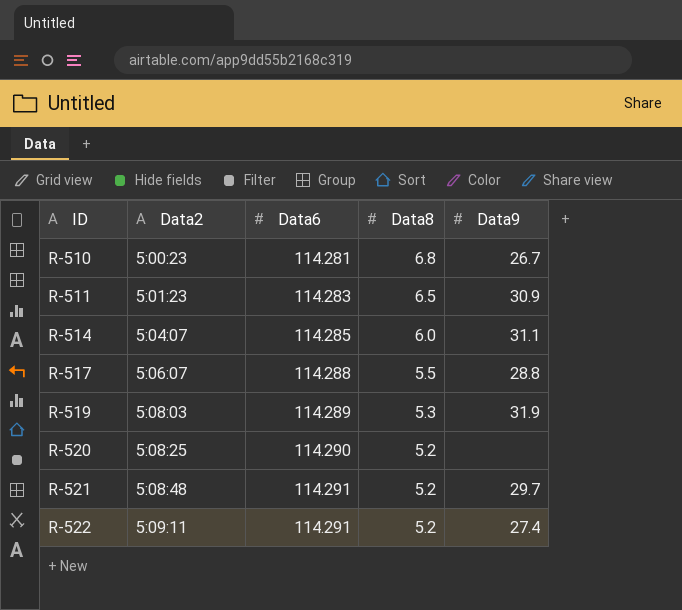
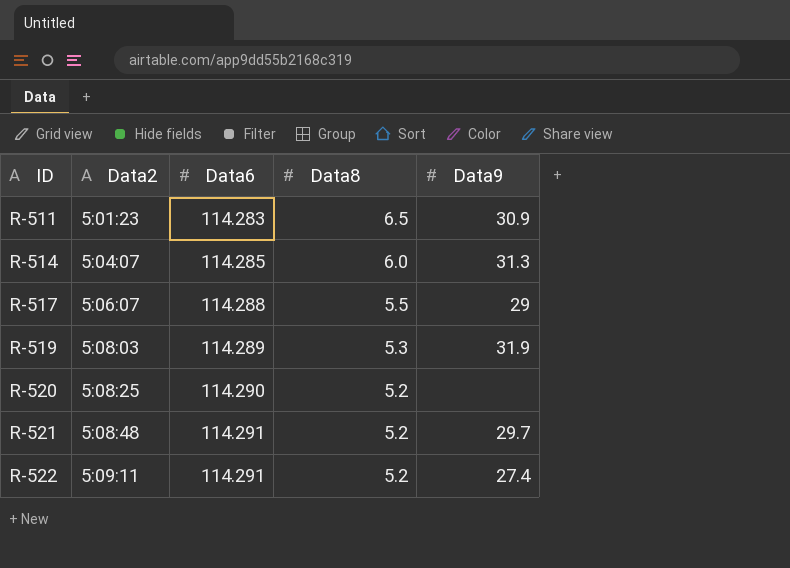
row R-510: 5:00:23 | 114.281 | 6.8 | 26.7 -> none
R-514 | Data9: 31.1 -> 31.3
R-517 | Data9: 28.8 -> 29

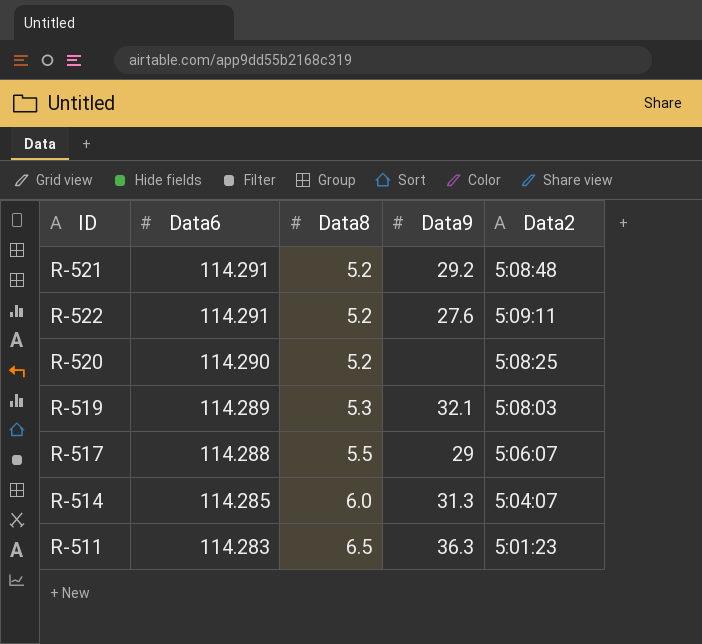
row order: ID ascending -> Data6 descending
column Data2 | position: 2 -> 5
R-521 | Data9: 29.7 -> 29.2
R-522 | Data9: 27.4 -> 27.6
R-519 | Data9: 31.9 -> 32.1
R-511 | Data9: 30.9 -> 36.3

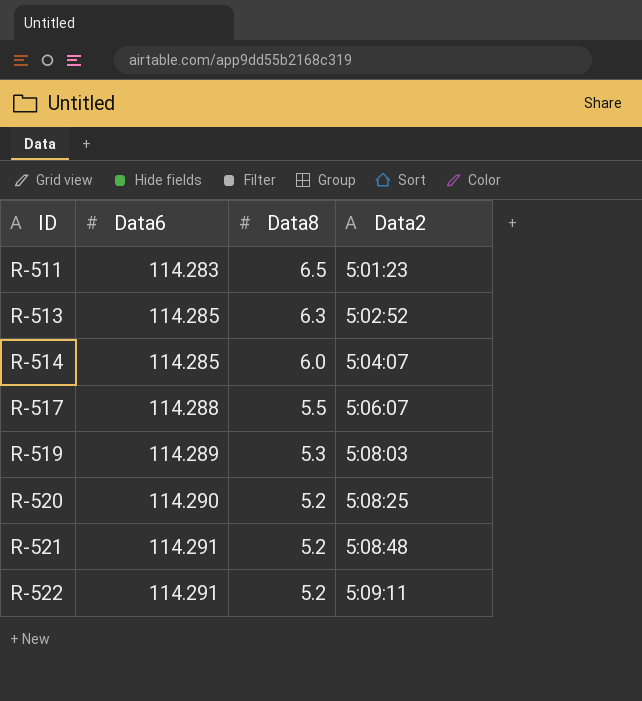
row order: Data6 descending -> ID ascending
column Data9 | position: 4 -> none
row R-513: none -> 114.285 | 6.3 | 5:02:52

